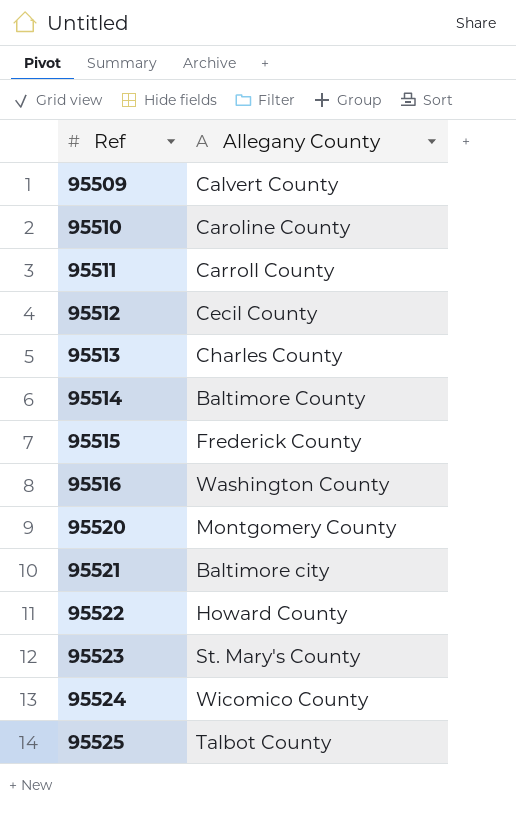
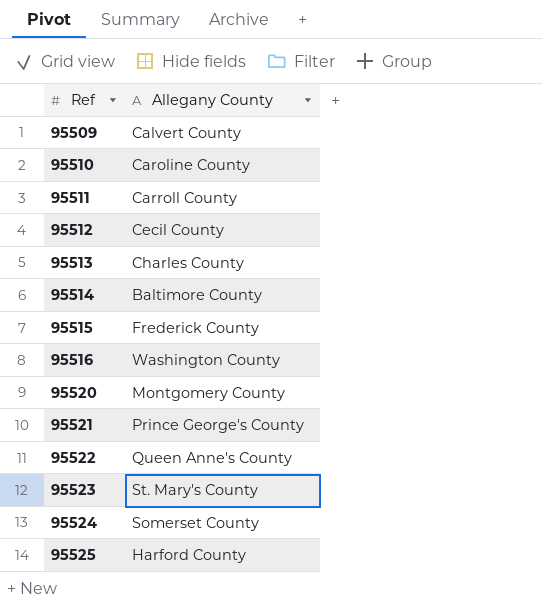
95521 | Allegany County: Baltimore city -> Prince George's County
95522 | Allegany County: Howard County -> Queen Anne's County
95524 | Allegany County: Wicomico County -> Somerset County
95525 | Allegany County: Talbot County -> Harford County

